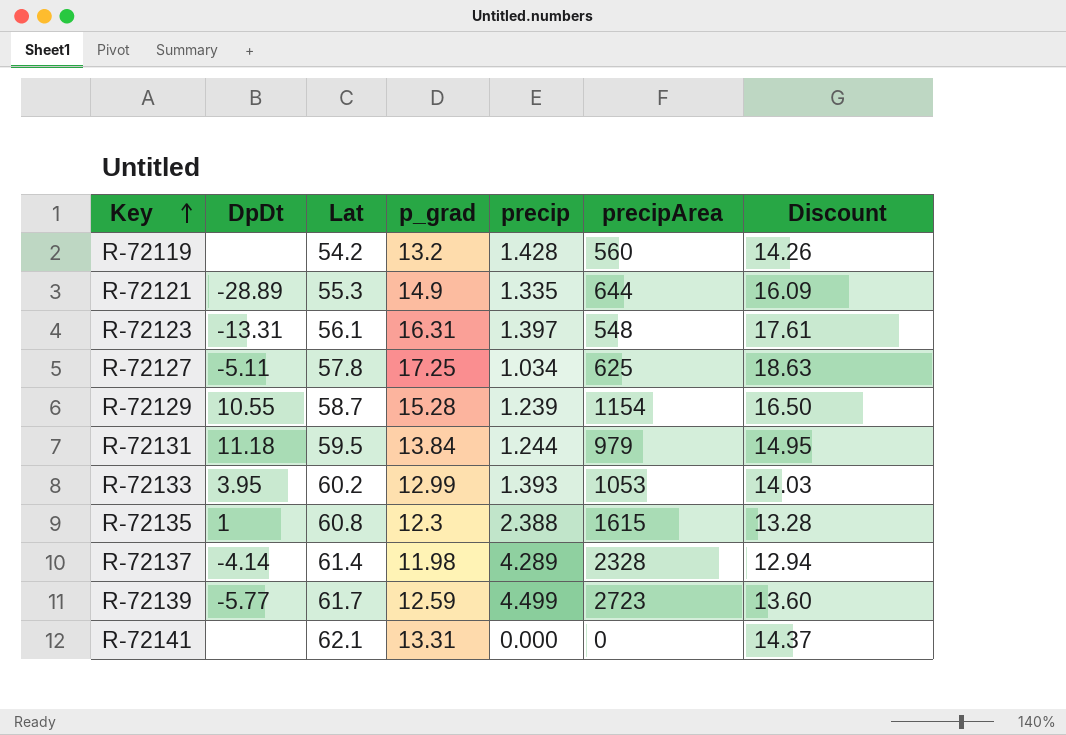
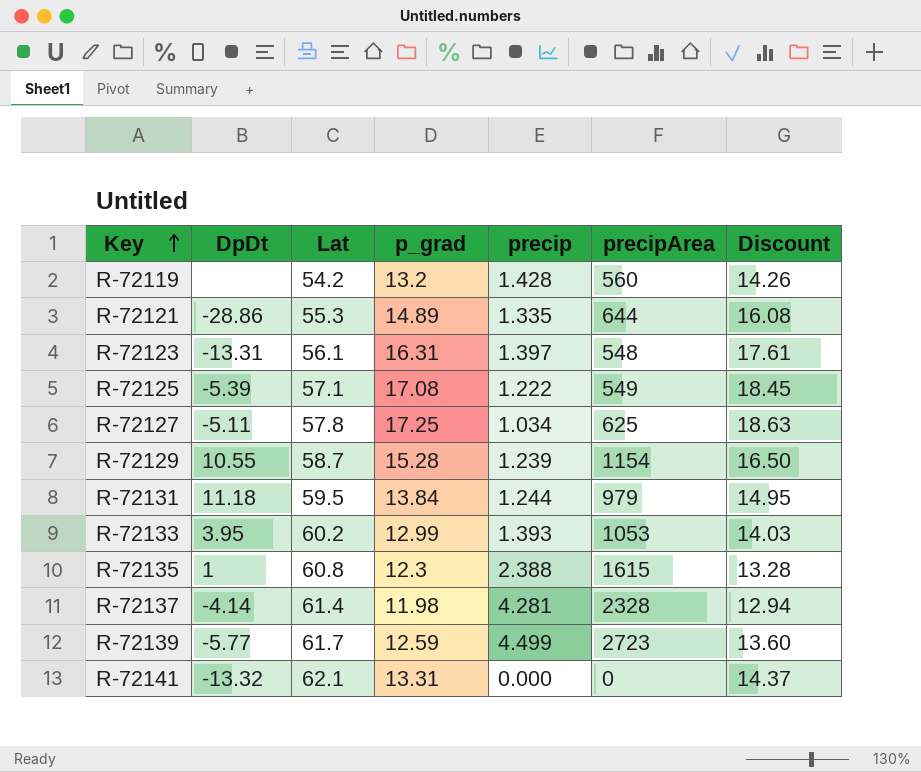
R-72121 | DpDt: -28.89 -> -28.86
R-72121 | p_grad: 14.9 -> 14.89
R-72121 | Discount: 16.09 -> 16.08
row R-72125: none -> -5.39 | 57.1 | 17.08 | 1.222 | 549 | 18.45
R-72137 | precip: 4.289 -> 4.281
R-72141 | DpDt: none -> -13.32

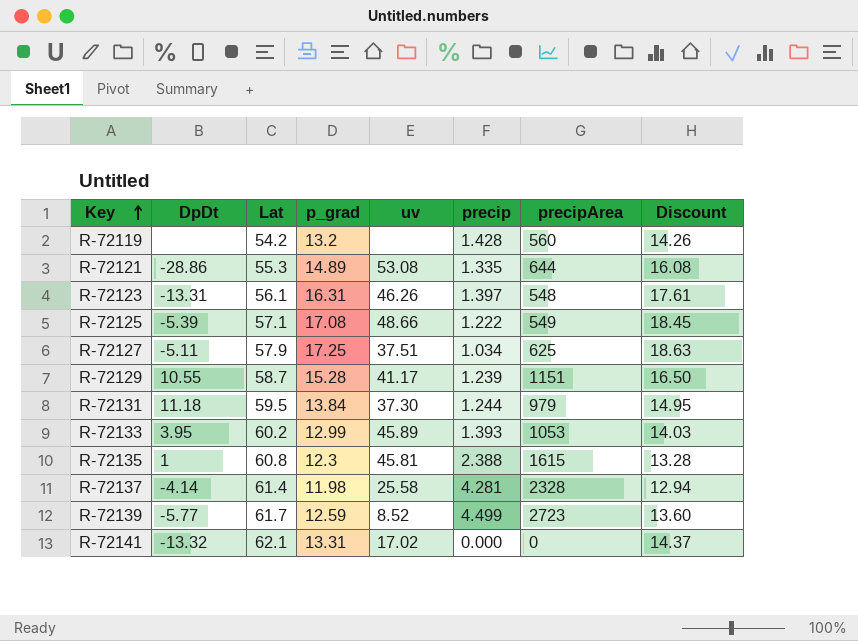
column uv | position: none -> 5
R-72127 | Lat: 57.8 -> 57.9
R-72129 | precipArea: 1154 -> 1151

